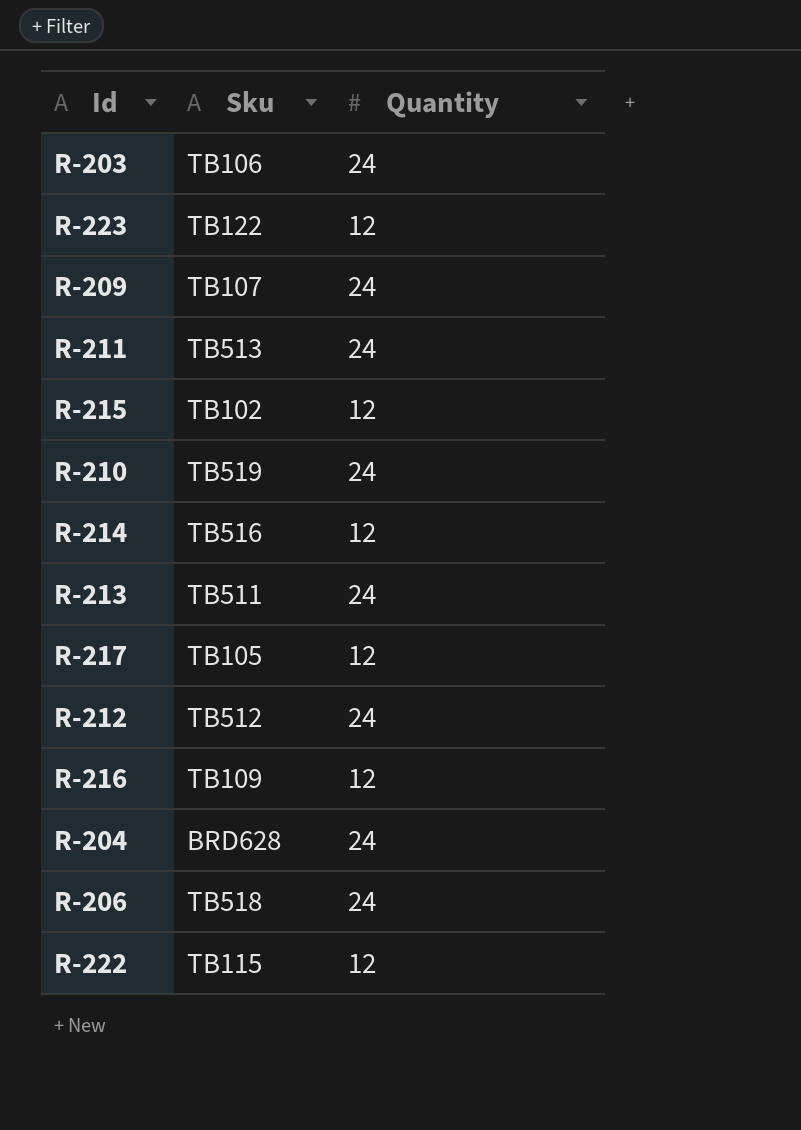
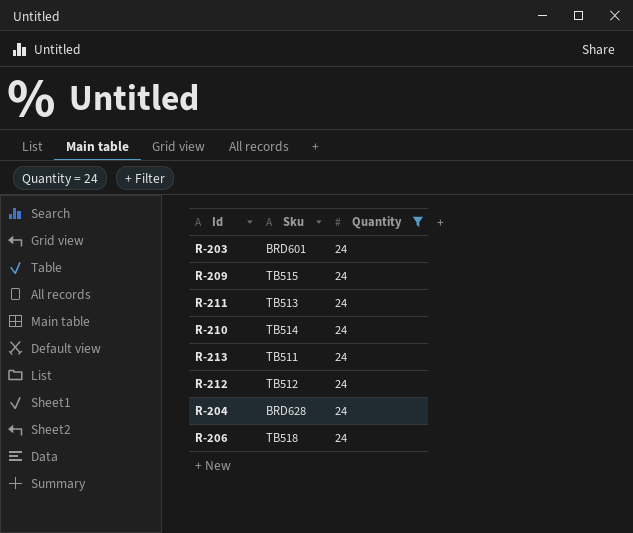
filter: none -> Quantity = 24
R-203 | Sku: TB106 -> BRD601
R-209 | Sku: TB107 -> TB515
R-210 | Sku: TB519 -> TB514

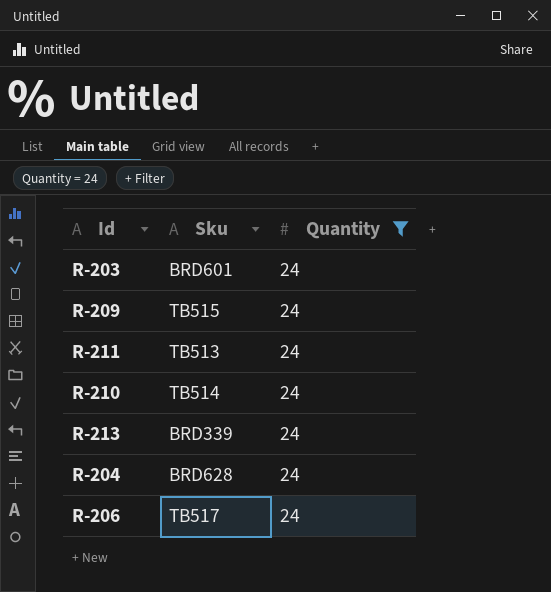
row R-212: TB512 | 24 -> none
R-213 | Sku: TB511 -> BRD339
R-206 | Sku: TB518 -> TB517

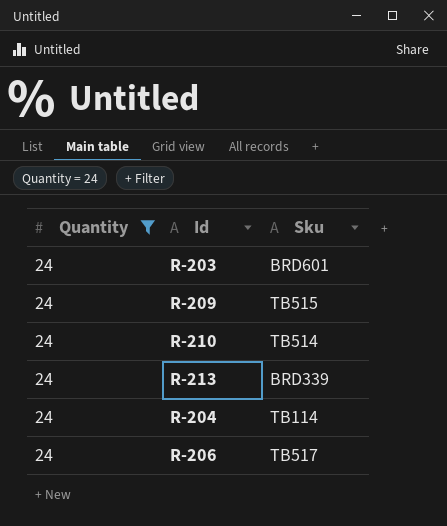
column Quantity | position: 3 -> 1
row R-211: TB513 | 24 -> none
R-204 | Sku: BRD628 -> TB114

